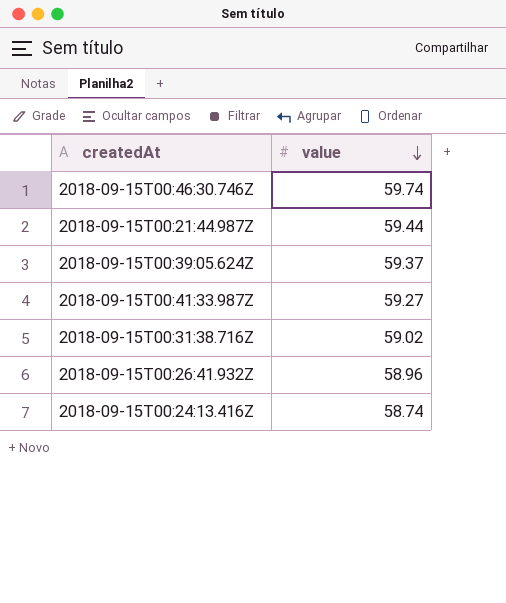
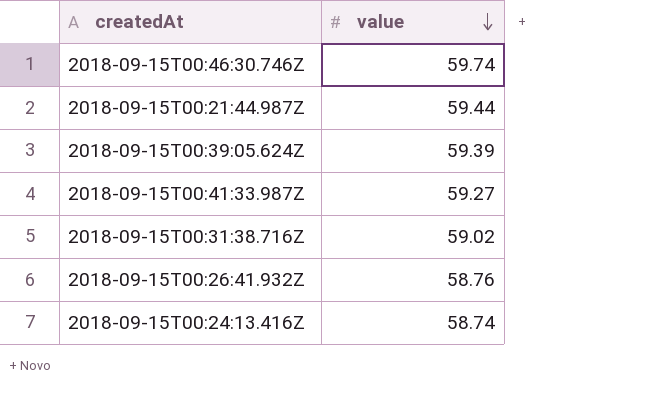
2018-09-15T00:39:05.624Z | value: 59.37 -> 59.39
2018-09-15T00:26:41.932Z | value: 58.96 -> 58.76

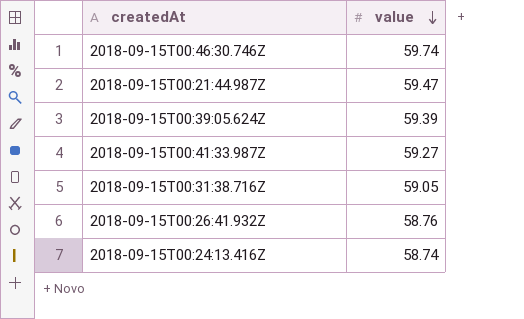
2018-09-15T00:21:44.987Z | value: 59.44 -> 59.47
2018-09-15T00:31:38.716Z | value: 59.02 -> 59.05

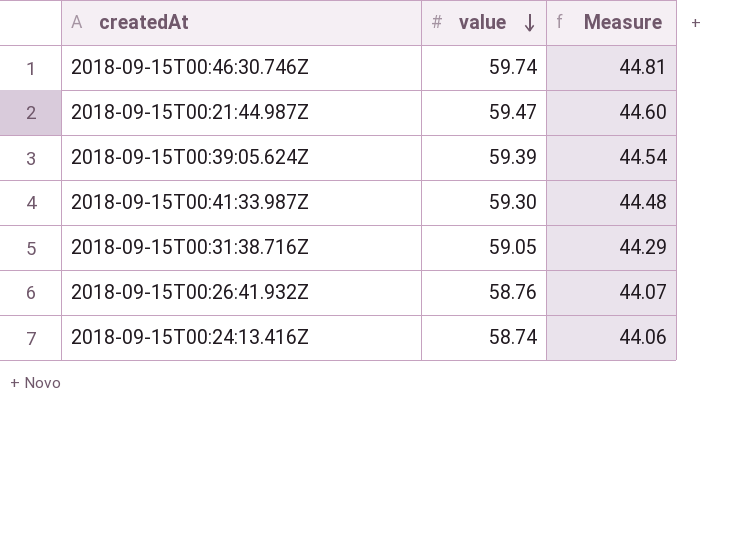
column Measure | formula: none -> [value] * 0.75
2018-09-15T00:41:33.987Z | value: 59.27 -> 59.30

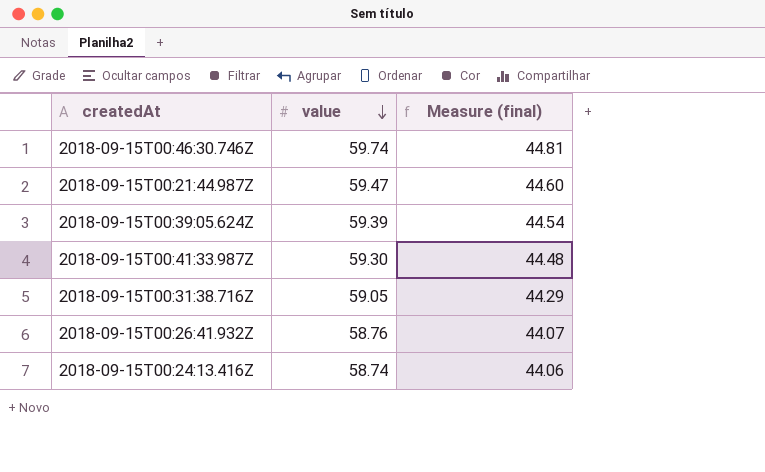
column name: Measure -> Measure (final)

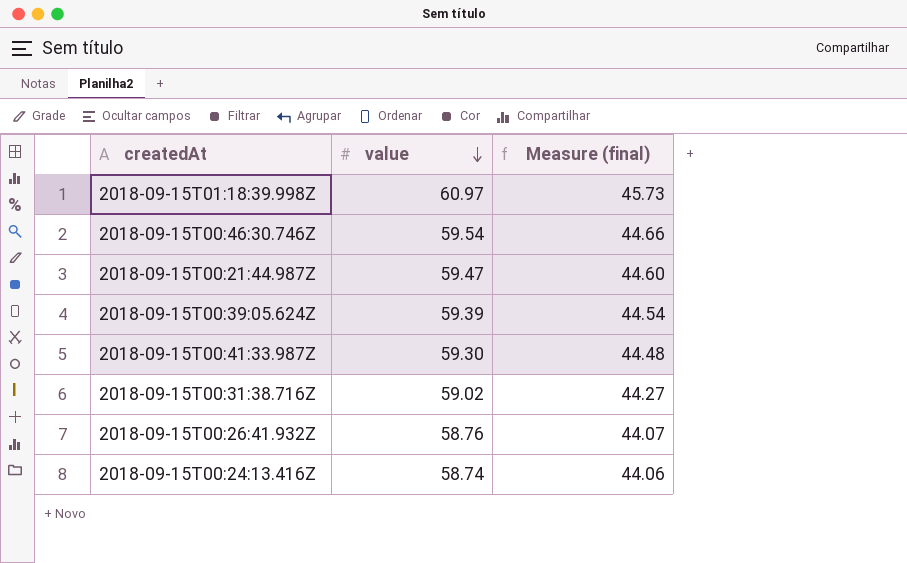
row 2018-09-15T01:18:39.998Z: none -> 60.97 | 45.73
2018-09-15T00:46:30.746Z | value: 59.74 -> 59.54
2018-09-15T00:46:30.746Z | Measure (final): 44.81 -> 44.66
2018-09-15T00:31:38.716Z | value: 59.05 -> 59.02
2018-09-15T00:31:38.716Z | Measure (final): 44.29 -> 44.27

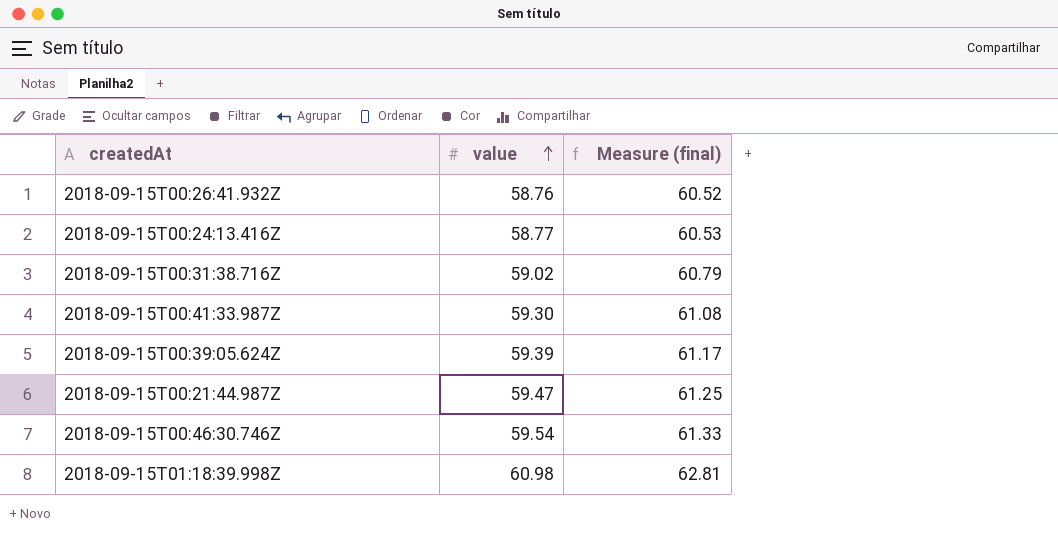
row order: value descending -> value ascending
column Measure (final) | formula: [value] * 0.75 -> [value] * 1.03
2018-09-15T00:24:13.416Z | value: 58.74 -> 58.77
2018-09-15T01:18:39.998Z | value: 60.97 -> 60.98

